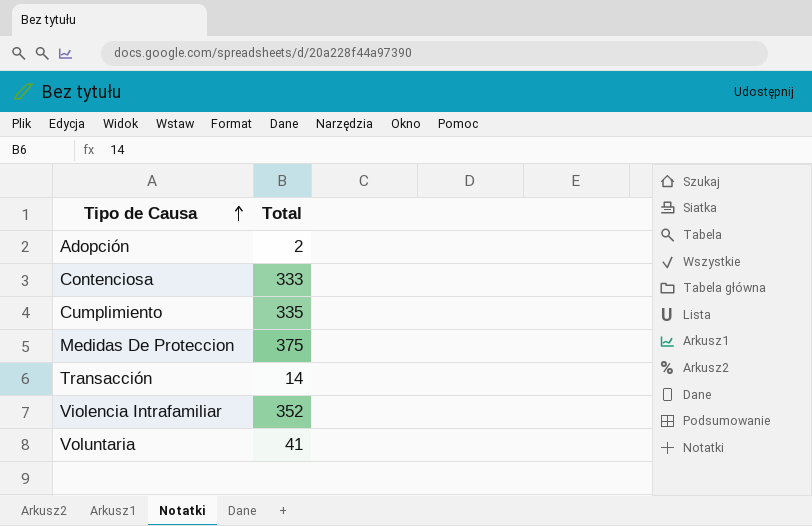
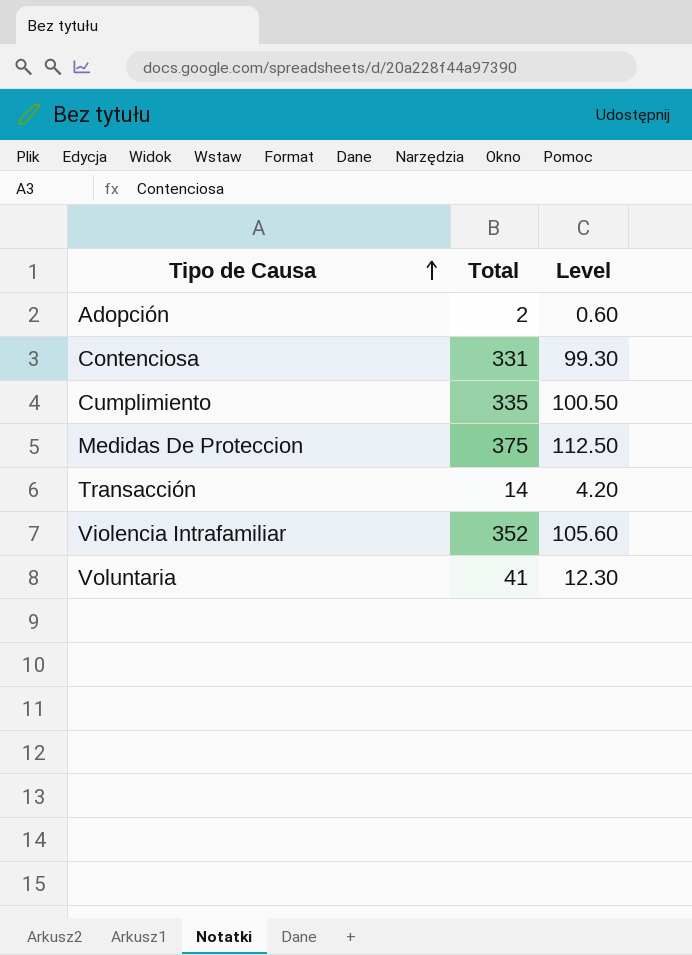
column Level | formula: none -> [Total] * 0.3
Contenciosa | Total: 333 -> 331

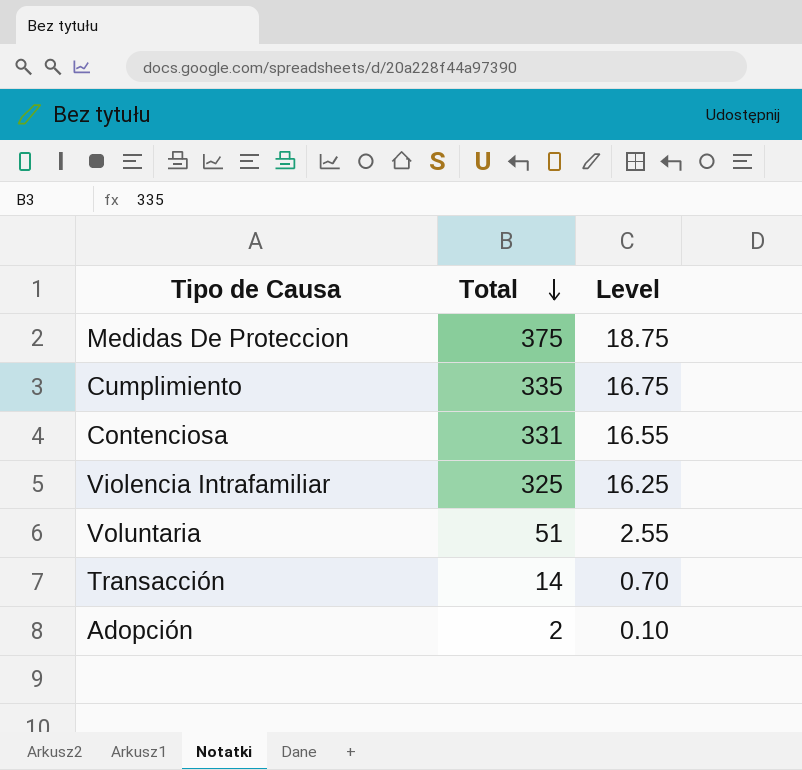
row order: Tipo de Causa ascending -> Total descending
column Level | formula: [Total] * 0.3 -> [Total] * 0.05
Violencia Intrafamiliar | Total: 352 -> 325
Voluntaria | Total: 41 -> 51

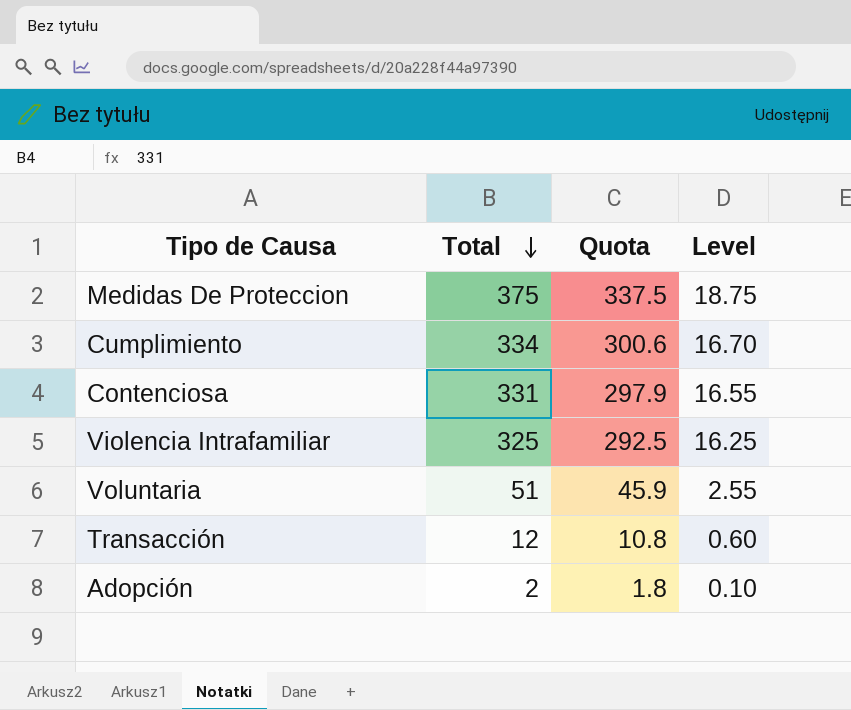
column Quota | formula: none -> [Total] * 0.9
Cumplimiento | Total: 335 -> 334
Cumplimiento | Level: 16.75 -> 16.70
Transacción | Total: 14 -> 12
Transacción | Level: 0.70 -> 0.60

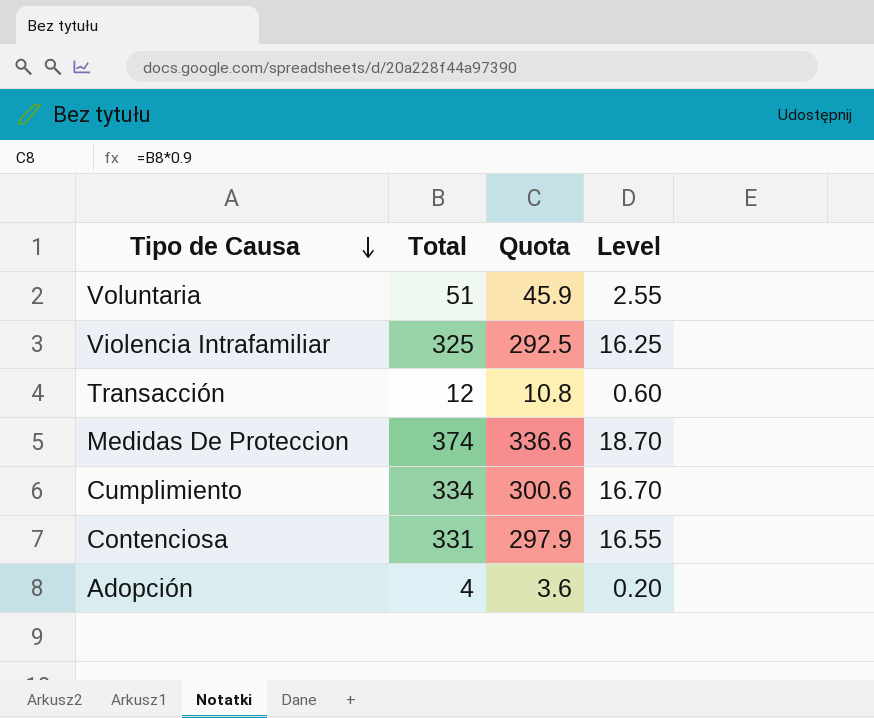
row order: Total descending -> Tipo de Causa descending
Medidas De Proteccion | Total: 375 -> 374
Medidas De Proteccion | Quota: 337.5 -> 336.6
Medidas De Proteccion | Level: 18.75 -> 18.70
Adopción | Total: 2 -> 4
Adopción | Quota: 1.8 -> 3.6
Adopción | Level: 0.10 -> 0.20

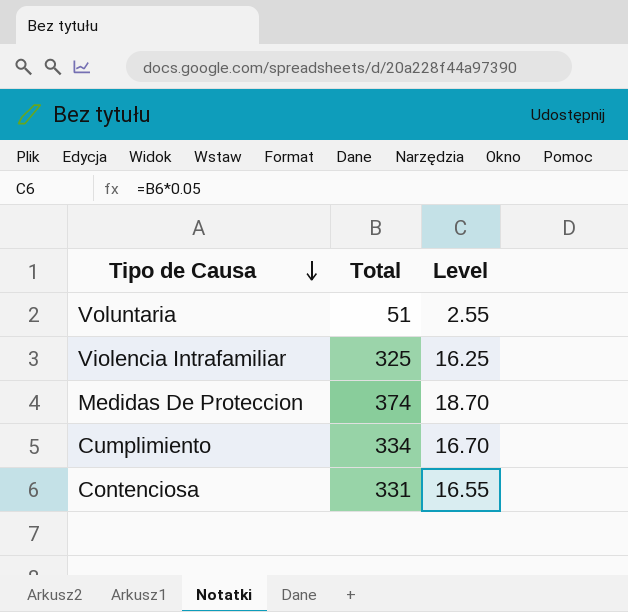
column Quota | formula: [Total] * 0.9 -> none
row Transacción: 12 | 10.8 | 0.60 -> none
row Adopción: 4 | 3.6 | 0.20 -> none

